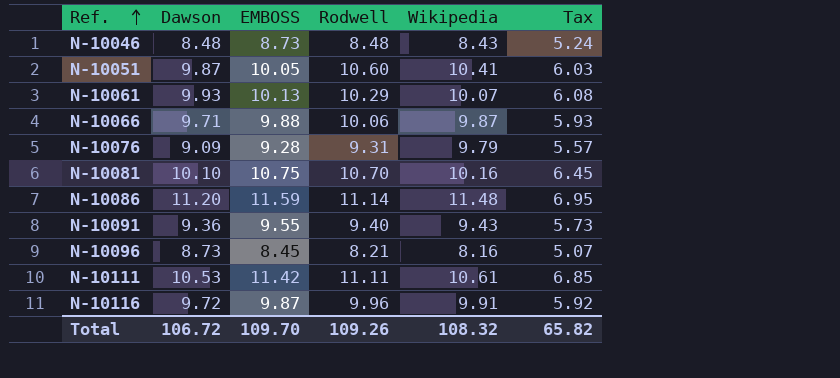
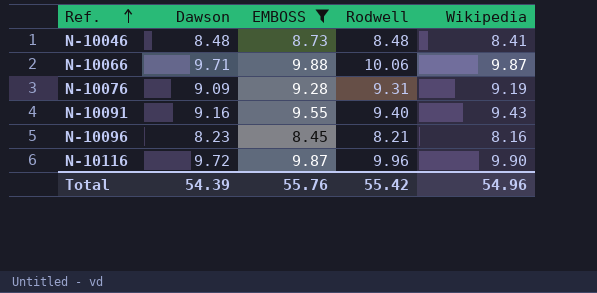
filter: none -> EMBOSS <= 9.88
column Tax | formula: [EMBOSS] * 0.6 -> none
N-10046 | Wikipedia: 8.43 -> 8.41
N-10076 | Wikipedia: 9.79 -> 9.19
N-10091 | Dawson: 9.36 -> 9.16
N-10096 | Dawson: 8.73 -> 8.23
N-10116 | Wikipedia: 9.91 -> 9.90
Total | Dawson: 106.72 -> 54.39
Total | EMBOSS: 109.70 -> 55.76
Total | Rodwell: 109.26 -> 55.42
Total | Wikipedia: 108.32 -> 54.96

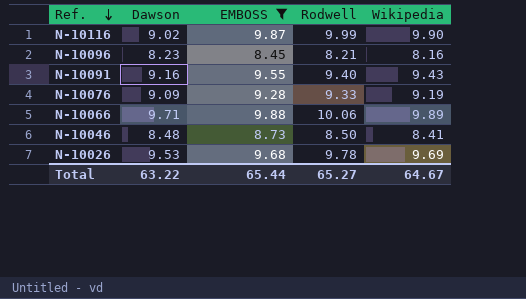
row order: Ref. ascending -> Ref. descending
N-10116 | Dawson: 9.72 -> 9.02
N-10116 | Rodwell: 9.96 -> 9.99
N-10076 | Rodwell: 9.31 -> 9.33
N-10066 | Wikipedia: 9.87 -> 9.89
N-10046 | Rodwell: 8.48 -> 8.50
row N-10026: none -> 9.53 | 9.68 | 9.78 | 9.69
Total | Dawson: 54.39 -> 63.22
Total | EMBOSS: 55.76 -> 65.44
Total | Rodwell: 55.42 -> 65.27
Total | Wikipedia: 54.96 -> 64.67

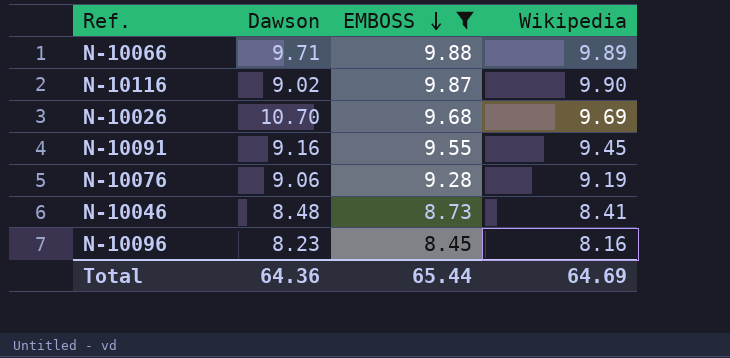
row order: Ref. descending -> EMBOSS descending
column Rodwell | position: 4 -> none
N-10026 | Dawson: 9.53 -> 10.70
N-10091 | Wikipedia: 9.43 -> 9.45
N-10076 | Dawson: 9.09 -> 9.06
Total | Dawson: 63.22 -> 64.36
Total | Wikipedia: 64.67 -> 64.69

